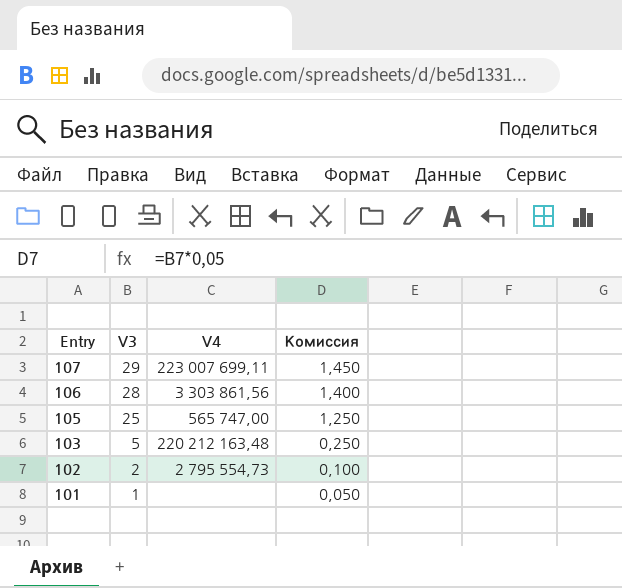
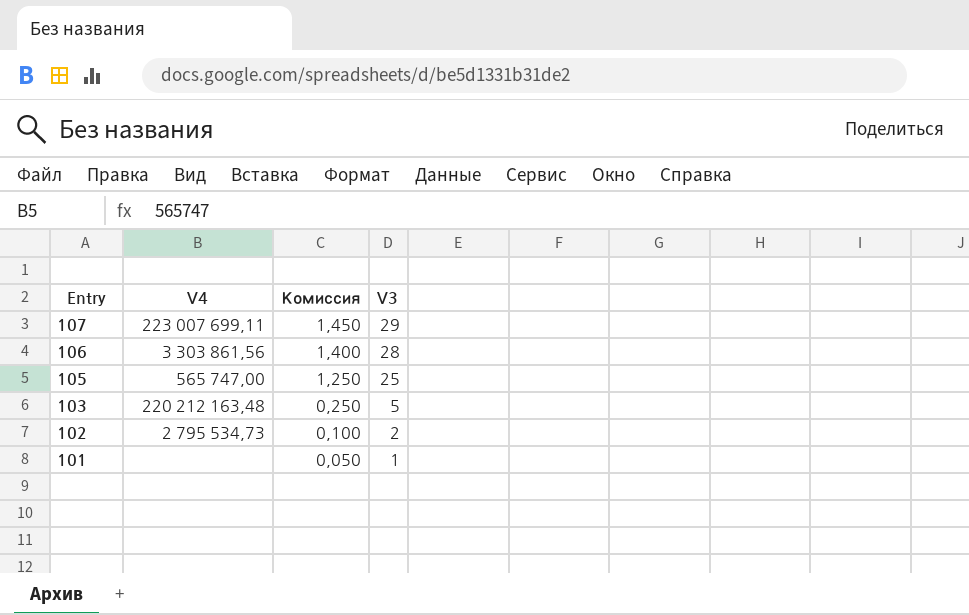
column V3 | position: 2 -> 4
102 | V4: 2 795 554,73 -> 2 795 534,73

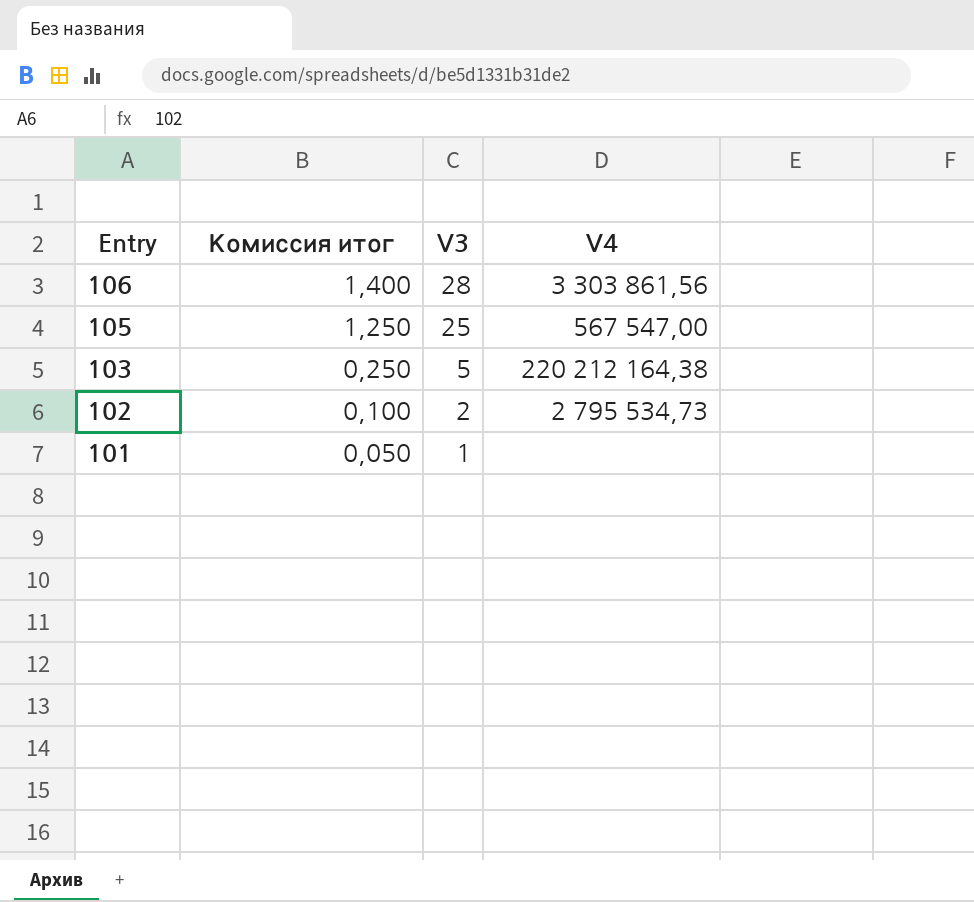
column name: Комиссия -> Комиссия итог
column V4 | position: 2 -> 4
row 107: 223 007 699,11 | 1,450 | 29 -> none
105 | V4: 565 747,00 -> 567 547,00
103 | V4: 220 212 163,48 -> 220 212 164,38

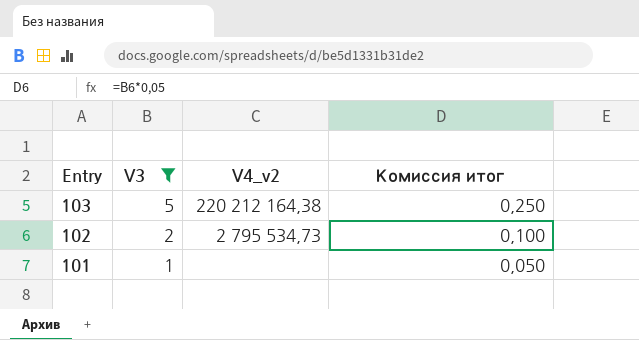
filter: none -> V3 <= 5
column name: V4 -> V4_v2
column Комиссия итог | position: 2 -> 4

